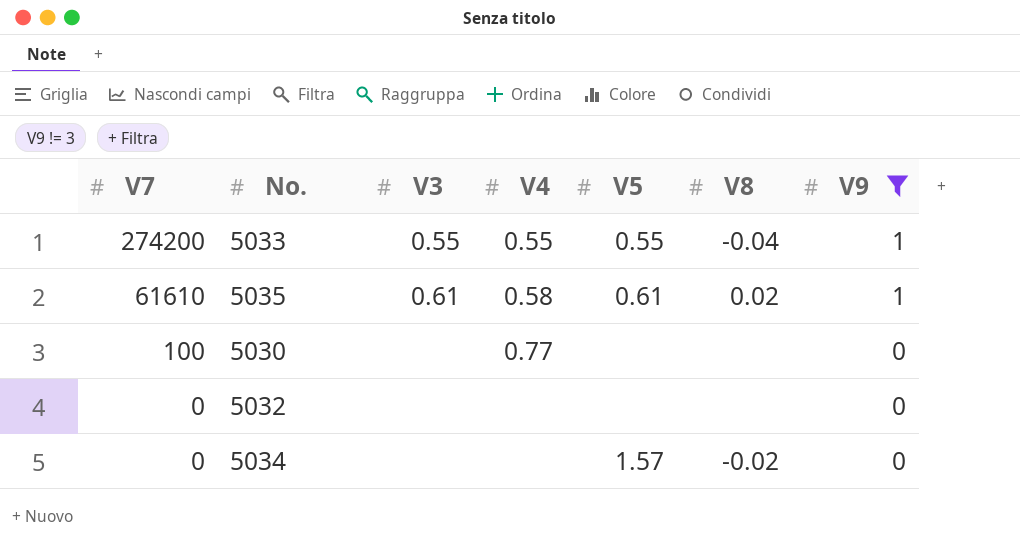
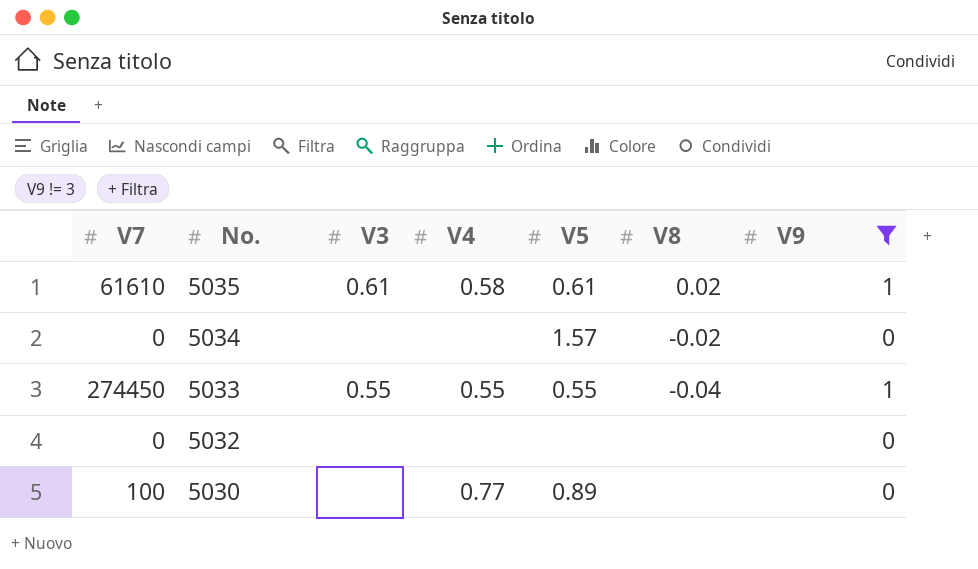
row order: V7 descending -> No. descending
5033 | V7: 274200 -> 274450
5030 | V5: none -> 0.89

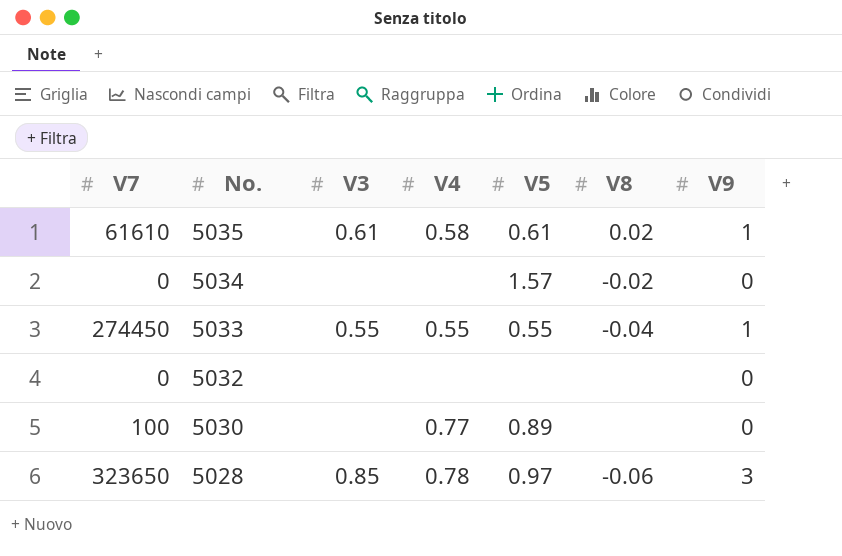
filter: V9 != 3 -> none

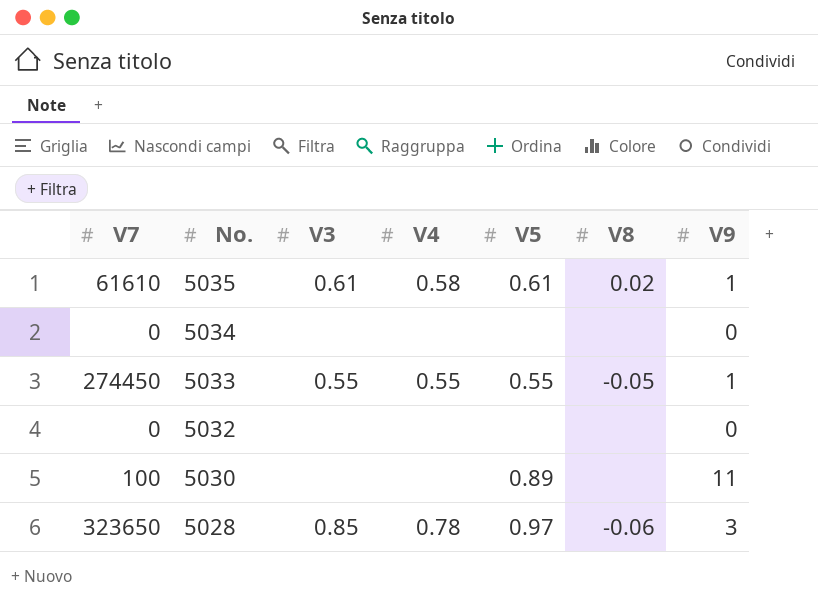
5034 | V5: 1.57 -> none
5034 | V8: -0.02 -> none
5033 | V8: -0.04 -> -0.05
5030 | V4: 0.77 -> none
5030 | V9: 0 -> 11

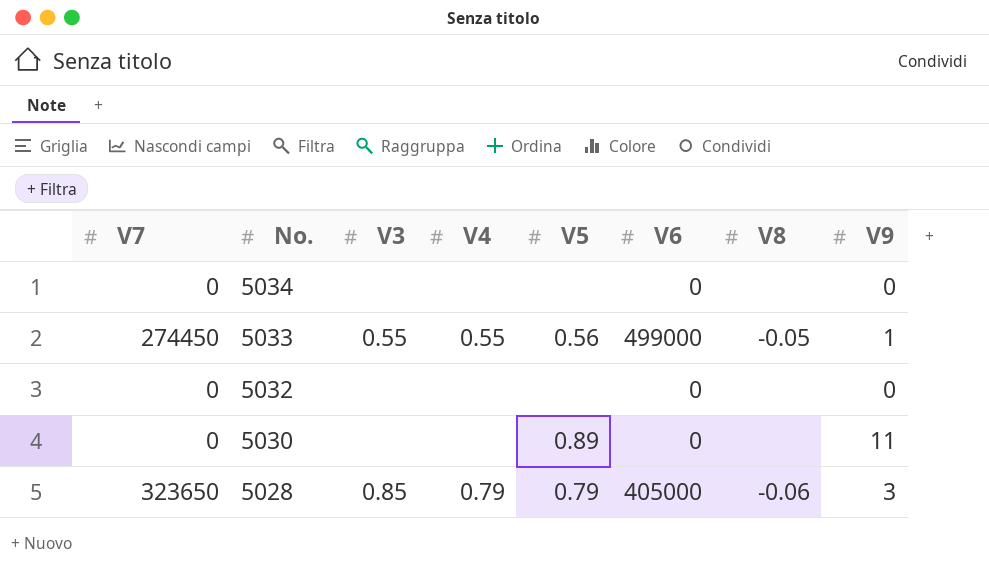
column V6 | position: none -> 6
row 5035: 61610 | 0.61 | 0.58 | 0.61 | 0.02 | 1 -> none
5033 | V5: 0.55 -> 0.56
5030 | V7: 100 -> 0
5028 | V4: 0.78 -> 0.79
5028 | V5: 0.97 -> 0.79

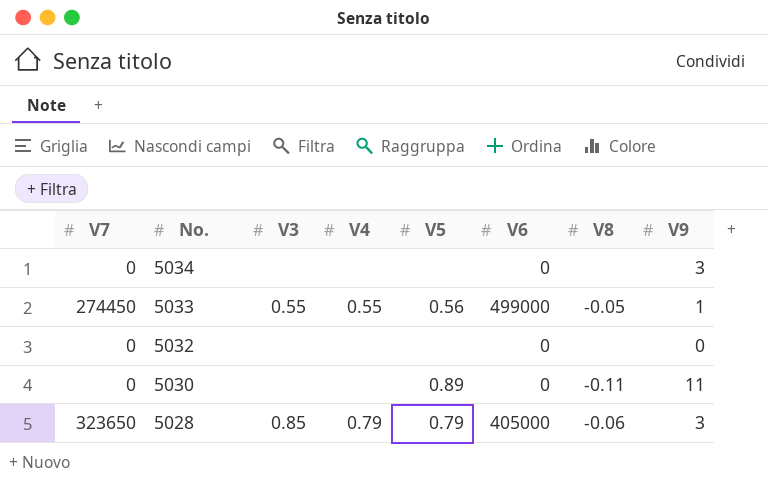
5034 | V9: 0 -> 3
5030 | V8: none -> -0.11

